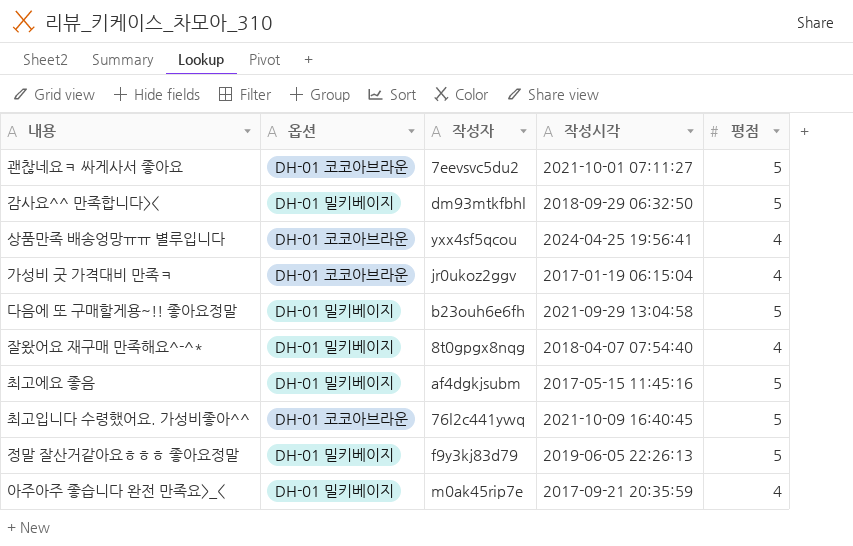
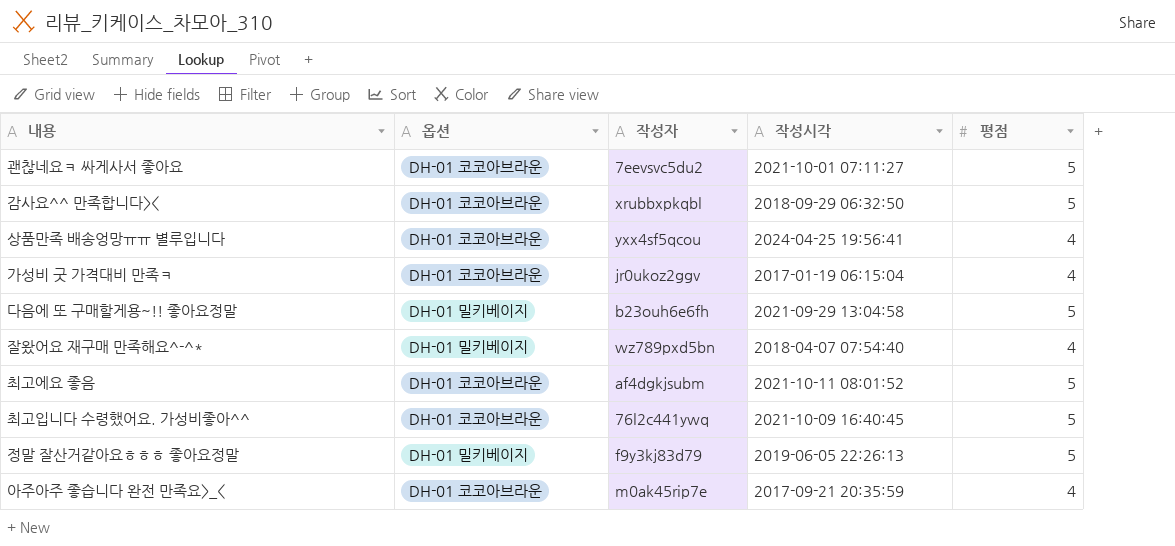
감사요^^ 만족합니다>< | 옵션: DH-01 밀키베이지 -> DH-01 코코아브라운
감사요^^ 만족합니다>< | 작성자: dm93mtkfbhl -> xrubbxpkqbl
잘왔어요 재구매 만족해요^-^* | 작성자: 8t0gpgx8nqg -> wz789pxd5bn
최고에요 좋음 | 옵션: DH-01 밀키베이지 -> DH-01 코코아브라운
최고에요 좋음 | 작성시각: 2017-05-15 11:45:16 -> 2021-10-11 08:01:52
아주아주 좋습니다 완전 만족요>_< | 옵션: DH-01 밀키베이지 -> DH-01 코코아브라운

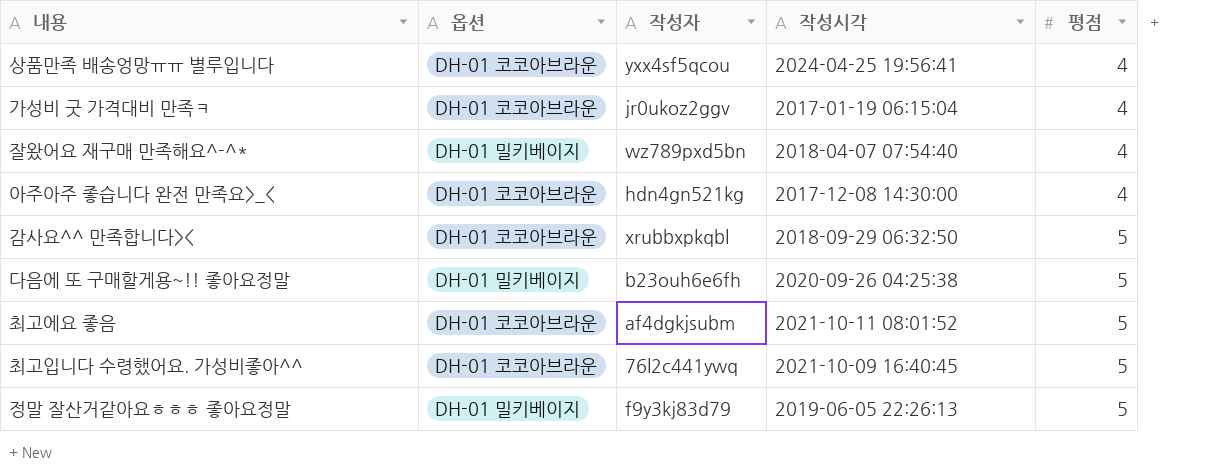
row order: none -> 평점 ascending
row 괜찮네요ㅋ 싸게사서 좋아요: DH-01 코코아브라운 | 7eevsvc5du2 | 2021-10-01 07:11:27 | 5 -> none
아주아주 좋습니다 완전 만족요>_< | 작성자: m0ak45rip7e -> hdn4gn521kg
아주아주 좋습니다 완전 만족요>_< | 작성시각: 2017-09-21 20:35:59 -> 2017-12-08 14:30:00
다음에 또 구매할게용~!! 좋아요정말 | 작성시각: 2021-09-29 13:04:58 -> 2020-09-26 04:25:38

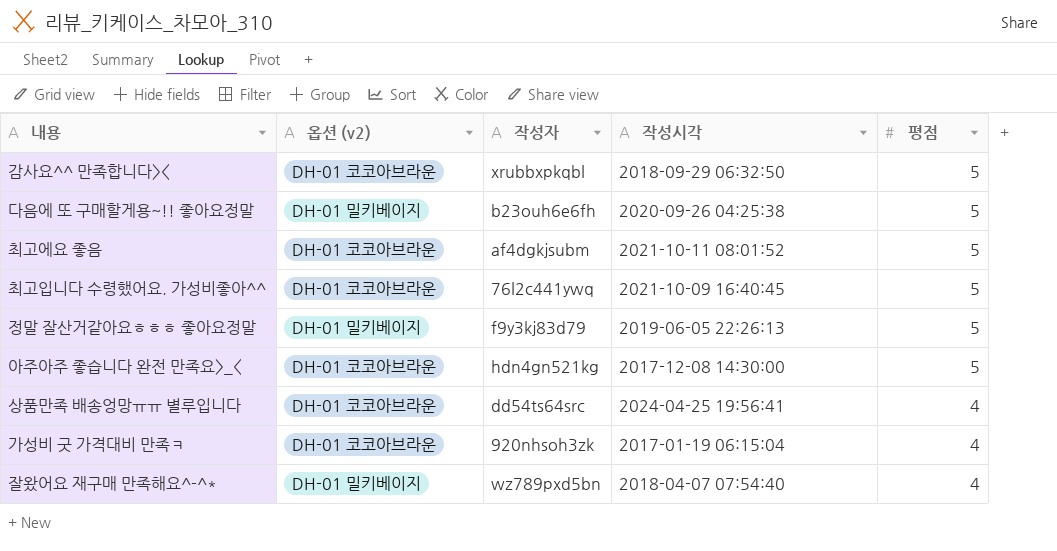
row order: 평점 ascending -> 평점 descending
column name: 옵션 -> 옵션 (v2)
아주아주 좋습니다 완전 만족요>_< | 평점: 4 -> 5
상품만족 배송엉망ㅠㅠ 별루입니다 | 작성자: yxx4sf5qcou -> dd54ts64src
가성비 굿 가격대비 만족ㅋ | 작성자: jr0ukoz2ggv -> 920nhsoh3zk

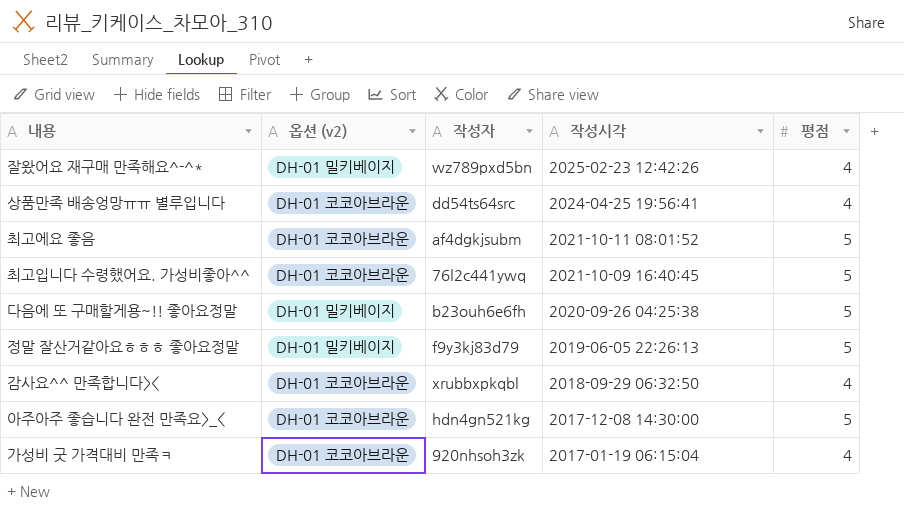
row order: 평점 descending -> 작성시각 descending
잘왔어요 재구매 만족해요^-^* | 작성시각: 2018-04-07 07:54:40 -> 2025-02-23 12:42:26
감사요^^ 만족합니다>< | 평점: 5 -> 4

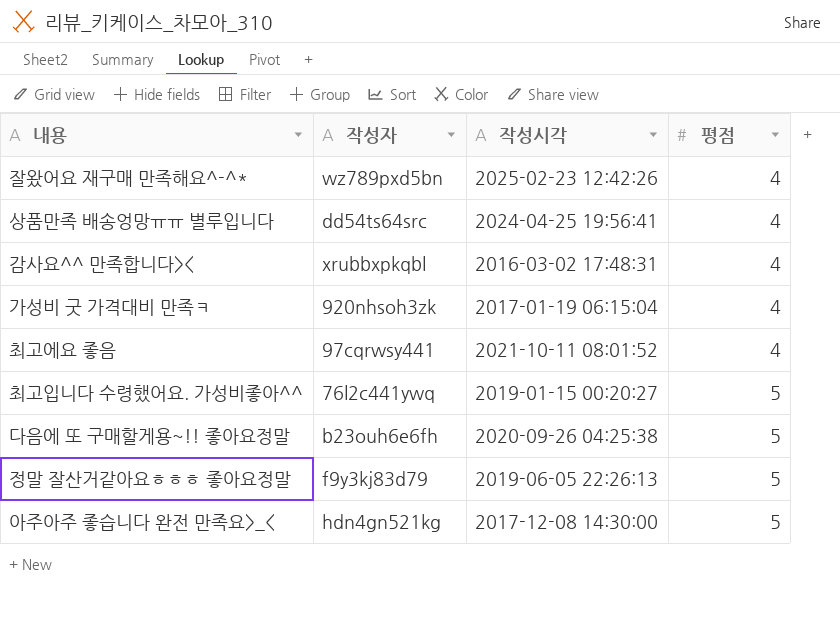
row order: 작성시각 descending -> 평점 ascending
column 옵션 (v2) | position: 2 -> none
감사요^^ 만족합니다>< | 작성시각: 2018-09-29 06:32:50 -> 2016-03-02 17:48:31
최고에요 좋음 | 작성자: af4dgkjsubm -> 97cqrwsy441
최고에요 좋음 | 평점: 5 -> 4
최고입니다 수령했어요. 가성비좋아^^ | 작성시각: 2021-10-09 16:40:45 -> 2019-01-15 00:20:27

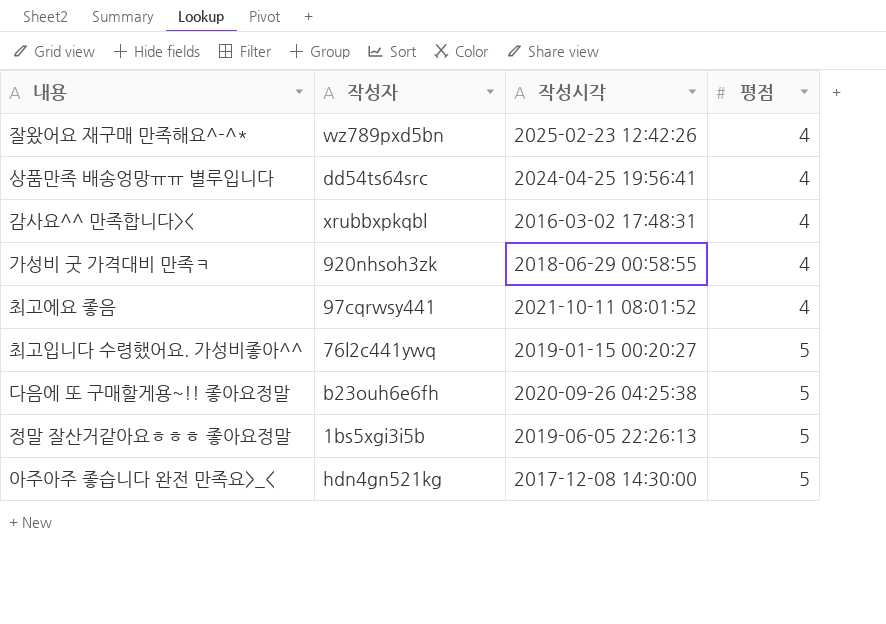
가성비 굿 가격대비 만족ㅋ | 작성시각: 2017-01-19 06:15:04 -> 2018-06-29 00:58:55
정말 잘산거같아요ㅎㅎㅎ 좋아요정말 | 작성자: f9y3kj83d79 -> 1bs5xgi3i5b

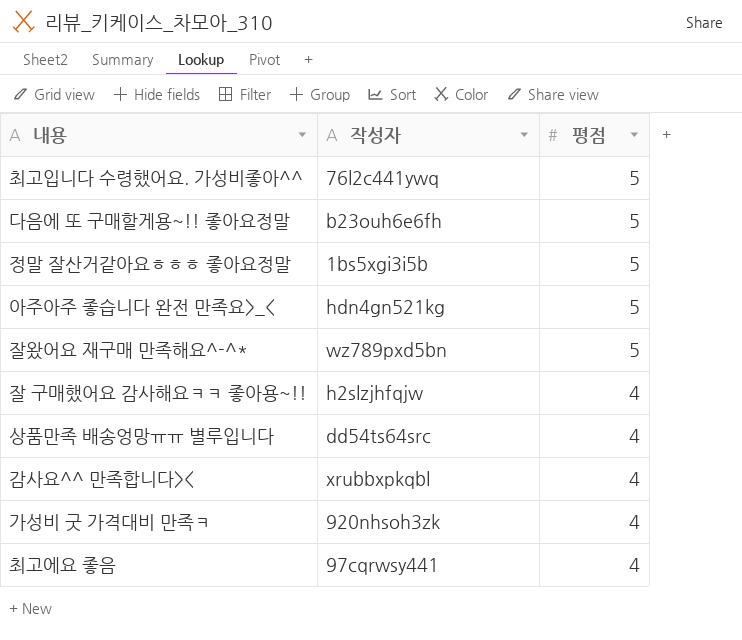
row order: 평점 ascending -> 평점 descending
column 작성시각 | position: 3 -> none
잘왔어요 재구매 만족해요^-^* | 평점: 4 -> 5
row 잘 구매했어요 감사해요ㅋㅋ 좋아용~!!: none -> h2slzjhfqjw | 4

